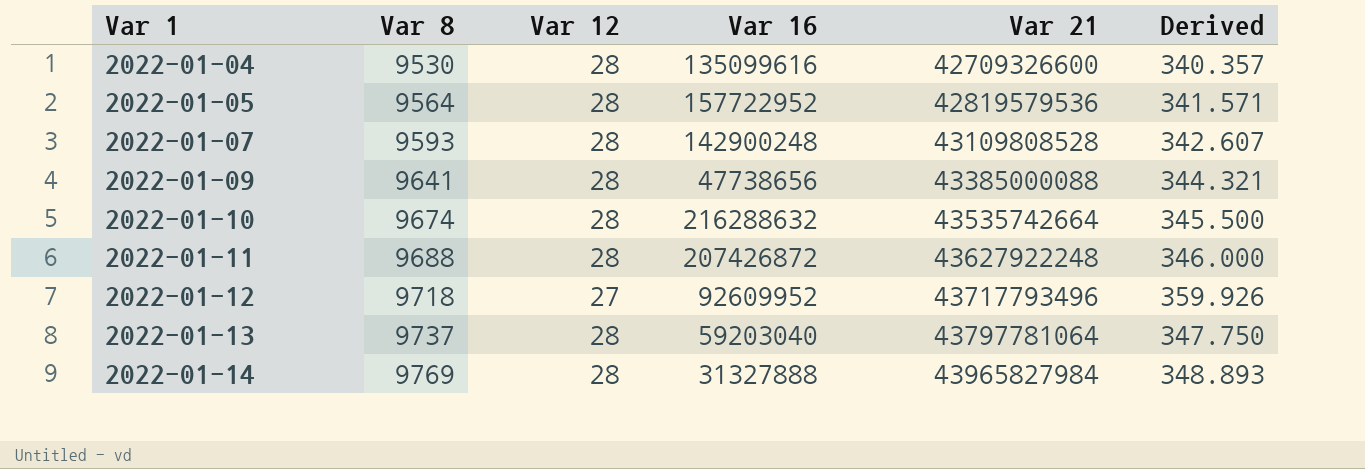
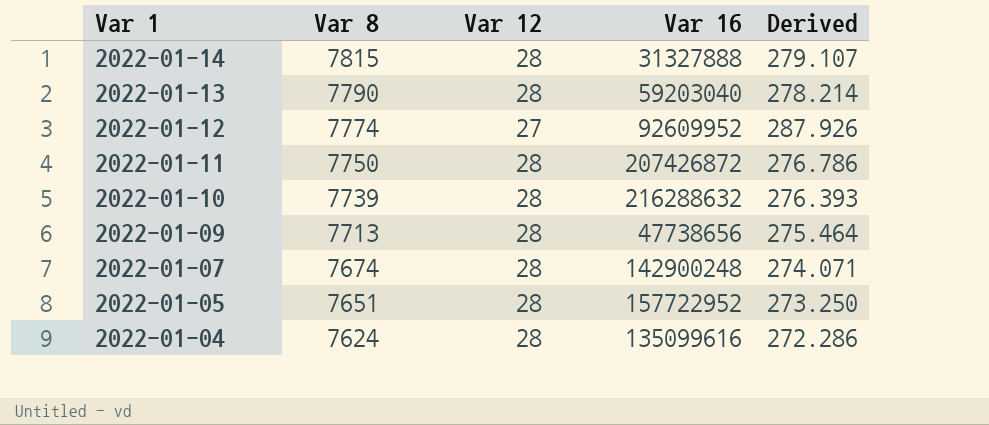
row order: Var 1 ascending -> Var 1 descending
column Var 21 | position: 5 -> none
2022-01-14 | Var 8: 9769 -> 7815
2022-01-14 | Derived: 348.893 -> 279.107
2022-01-13 | Var 8: 9737 -> 7790
2022-01-13 | Derived: 347.750 -> 278.214
2022-01-12 | Var 8: 9718 -> 7774
2022-01-12 | Derived: 359.926 -> 287.926
2022-01-11 | Var 8: 9688 -> 7750
2022-01-11 | Derived: 346.000 -> 276.786
2022-01-10 | Var 8: 9674 -> 7739
2022-01-10 | Derived: 345.500 -> 276.393
2022-01-09 | Var 8: 9641 -> 7713
2022-01-09 | Derived: 344.321 -> 275.464
2022-01-07 | Var 8: 9593 -> 7674
2022-01-07 | Derived: 342.607 -> 274.071
2022-01-05 | Var 8: 9564 -> 7651
2022-01-05 | Derived: 341.571 -> 273.250
2022-01-04 | Var 8: 9530 -> 7624
2022-01-04 | Derived: 340.357 -> 272.286

